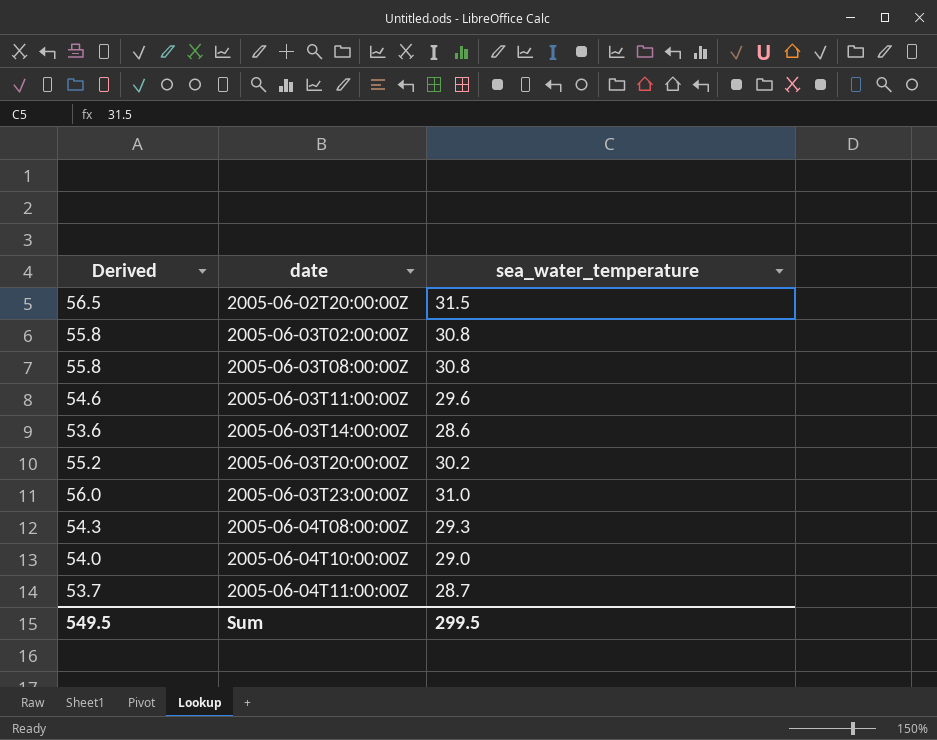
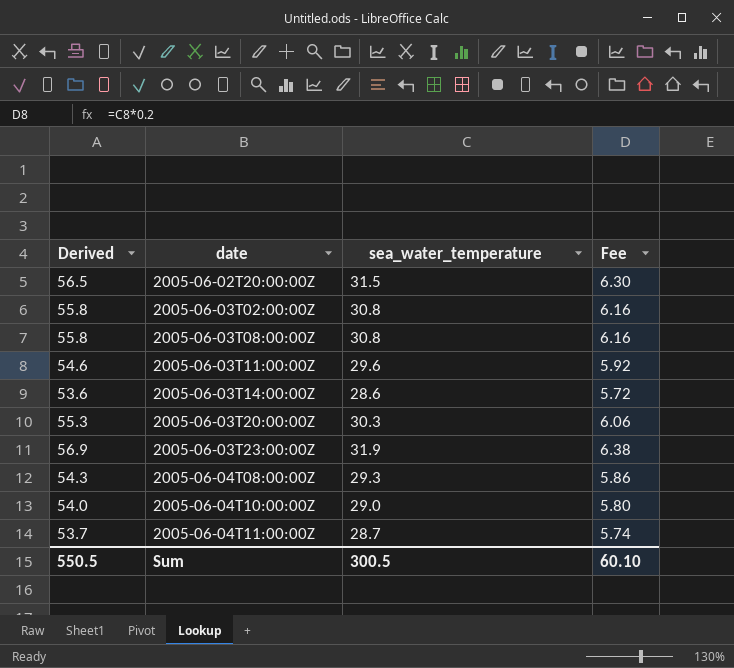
column Fee | formula: none -> [sea_water_temperature] * 0.2
2005-06-03T20:00:00Z | Derived: 55.2 -> 55.3
2005-06-03T20:00:00Z | sea_water_temperature: 30.2 -> 30.3
2005-06-03T23:00:00Z | Derived: 56.0 -> 56.9
2005-06-03T23:00:00Z | sea_water_temperature: 31.0 -> 31.9
Sum | Derived: 549.5 -> 550.5
Sum | sea_water_temperature: 299.5 -> 300.5

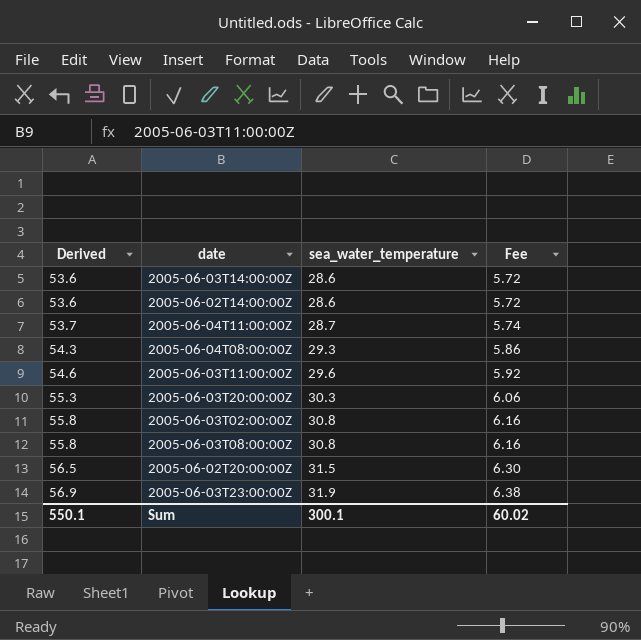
row order: date ascending -> Derived ascending
row 2005-06-04T10:00:00Z: 54.0 | 29.0 | 5.80 -> none
row 2005-06-02T14:00:00Z: none -> 53.6 | 28.6 | 5.72
Sum | Derived: 550.5 -> 550.1
Sum | sea_water_temperature: 300.5 -> 300.1
Sum | Fee: 60.10 -> 60.02

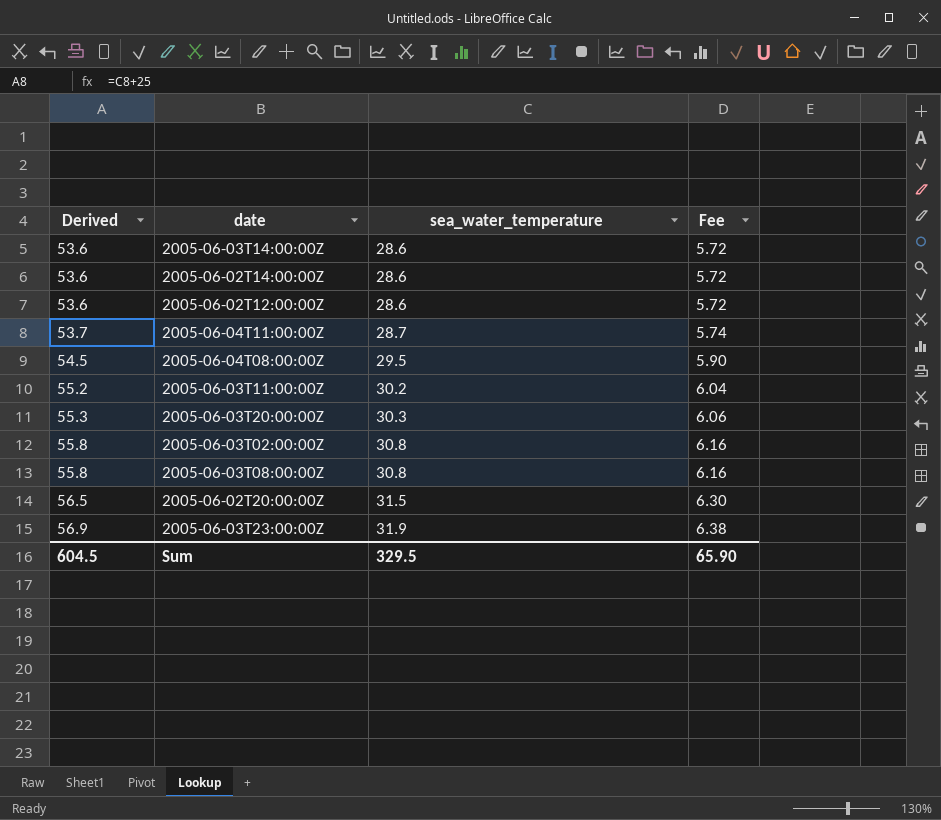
row 2005-06-02T12:00:00Z: none -> 53.6 | 28.6 | 5.72
2005-06-04T08:00:00Z | Derived: 54.3 -> 54.5
2005-06-04T08:00:00Z | sea_water_temperature: 29.3 -> 29.5
2005-06-04T08:00:00Z | Fee: 5.86 -> 5.90
2005-06-03T11:00:00Z | Derived: 54.6 -> 55.2
2005-06-03T11:00:00Z | sea_water_temperature: 29.6 -> 30.2
2005-06-03T11:00:00Z | Fee: 5.92 -> 6.04
Sum | Derived: 550.1 -> 604.5
Sum | sea_water_temperature: 300.1 -> 329.5
Sum | Fee: 60.02 -> 65.90

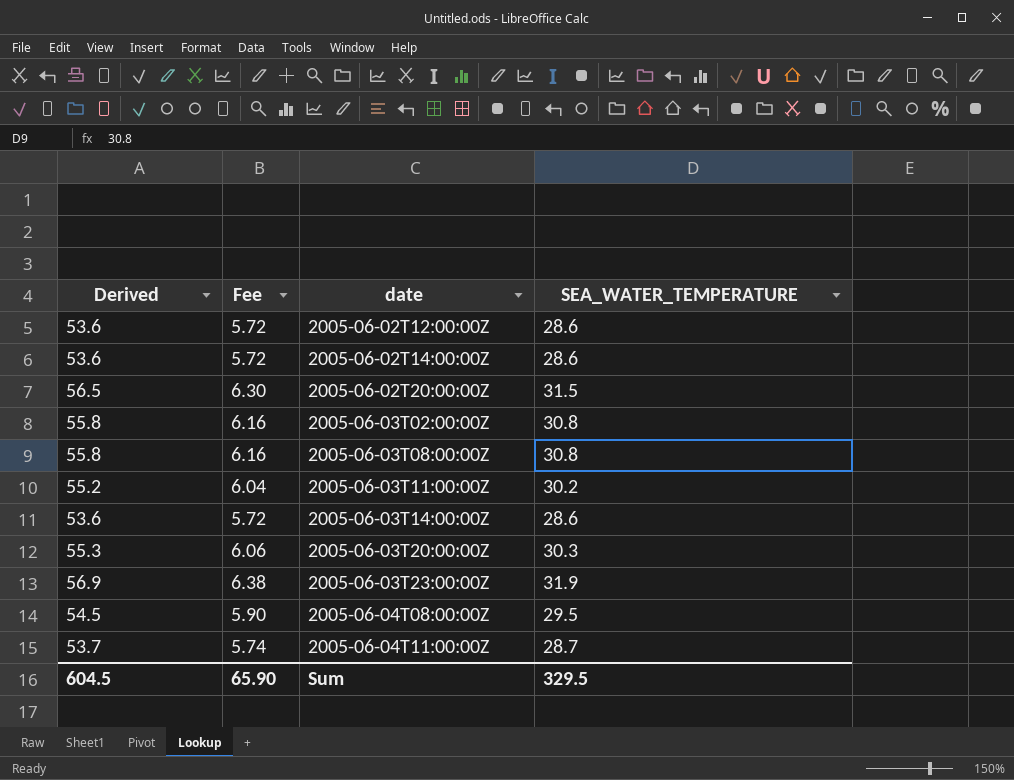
row order: Derived ascending -> date ascending
column Fee | position: 4 -> 2
column name: sea_water_temperature -> SEA_WATER_TEMPERATURE

